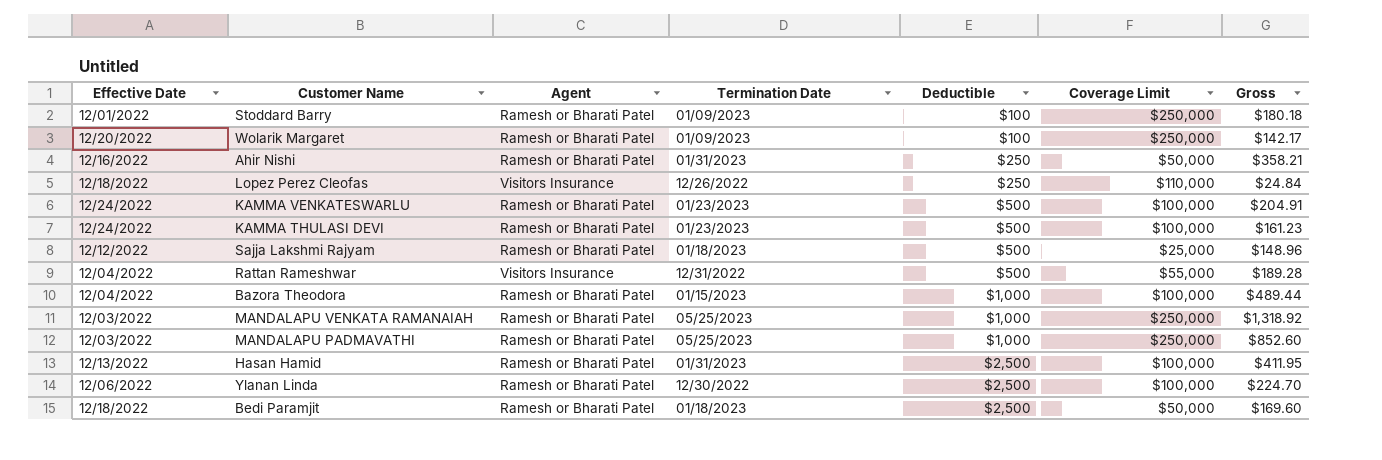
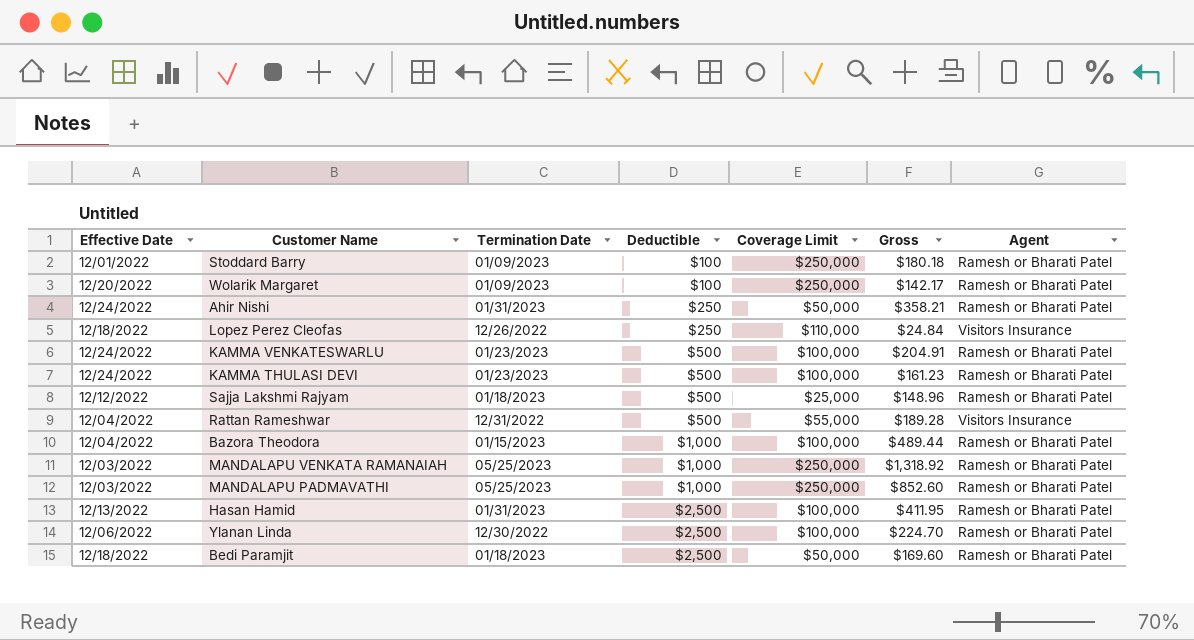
column Agent | position: 3 -> 7
Ahir Nishi | Effective Date: 12/16/2022 -> 12/24/2022

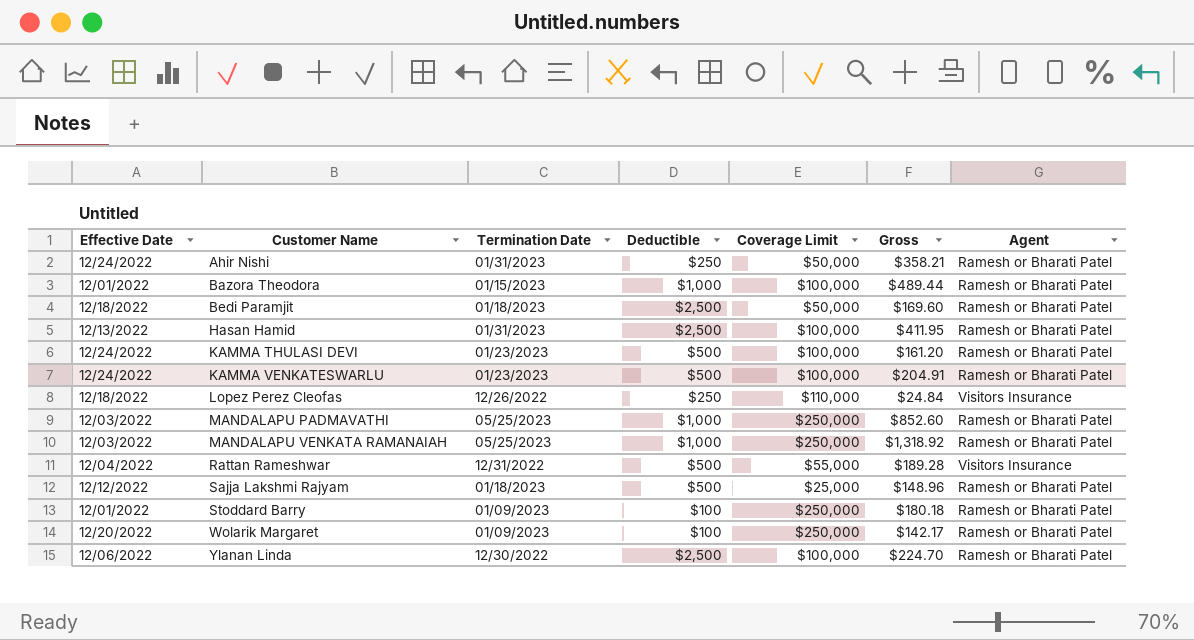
row order: Deductible ascending -> Customer Name ascending
Bazora Theodora | Effective Date: 12/04/2022 -> 12/01/2022
KAMMA THULASI DEVI | Gross: $161.23 -> $161.20

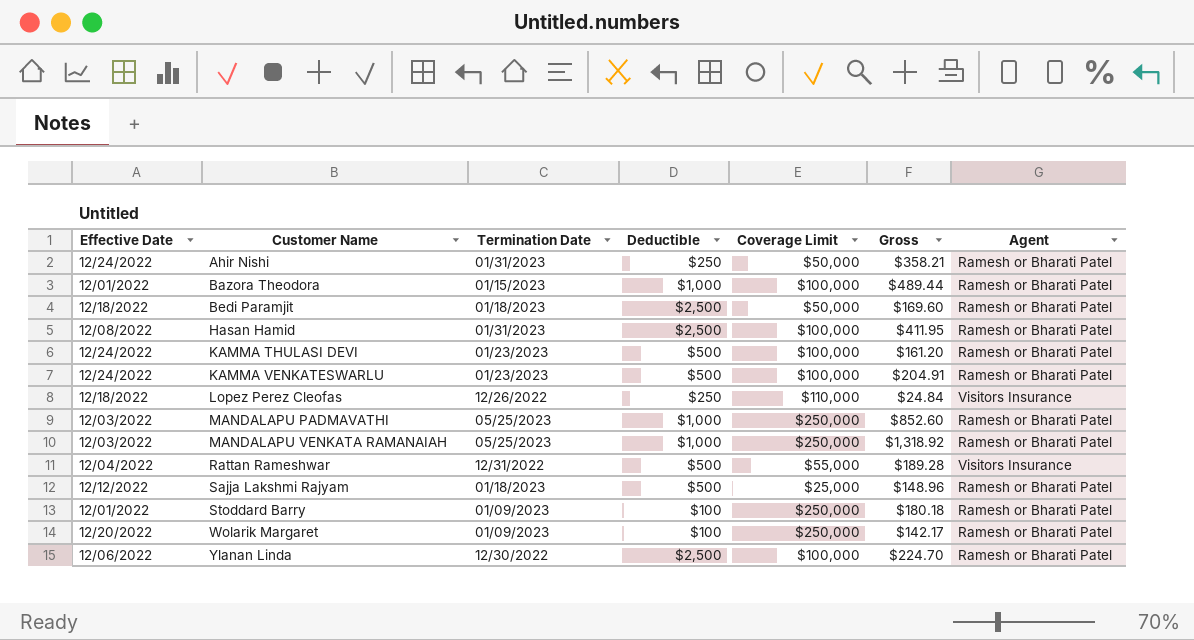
Hasan Hamid | Effective Date: 12/13/2022 -> 12/08/2022

